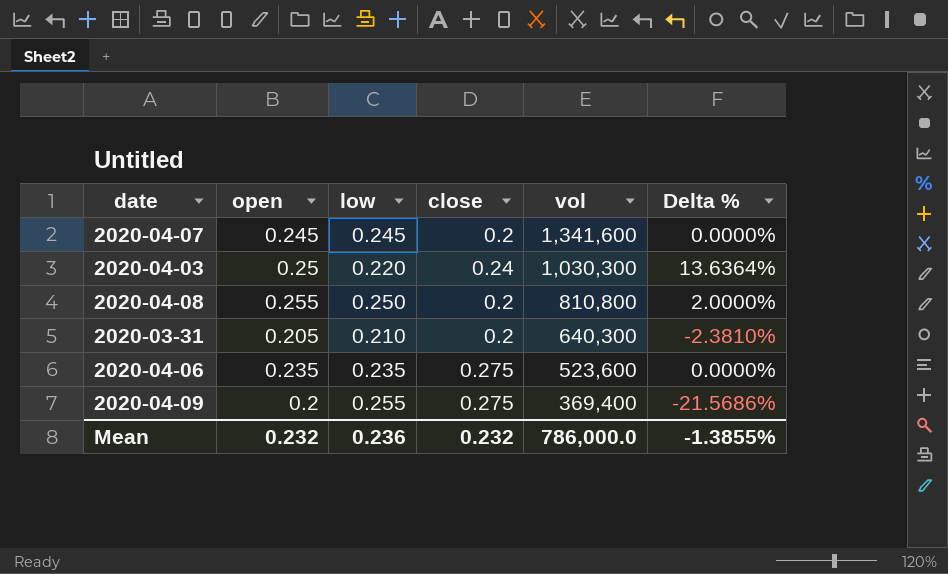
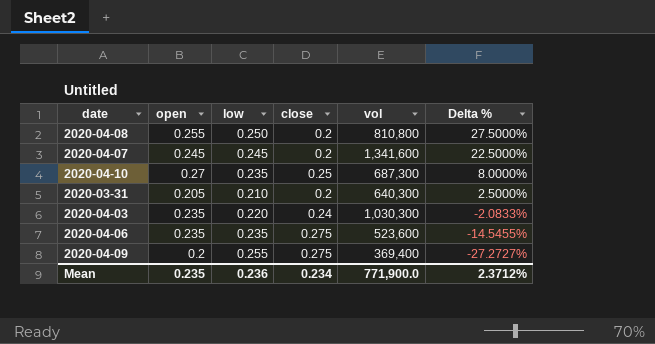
row order: vol descending -> Delta % descending
column Delta % | formula: ([open] - [low]) / [low] -> ([open] - [close]) / [close]
row 2020-04-10: none -> 0.27 | 0.235 | 0.25 | 687,300 | 8.0000%
2020-04-03 | open: 0.25 -> 0.235
Mean | open: 0.232 -> 0.235
Mean | close: 0.232 -> 0.234
Mean | vol: 786,000.0 -> 771,900.0
Mean | Delta %: -1.3855% -> 2.3712%

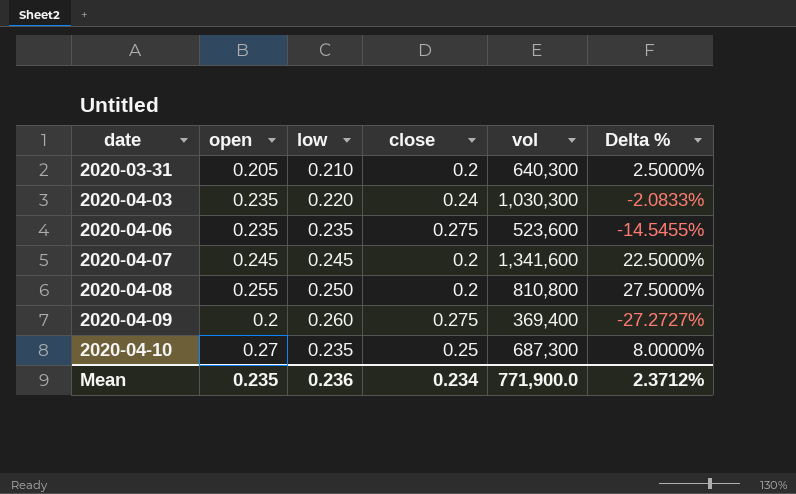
row order: Delta % descending -> date ascending
2020-04-09 | low: 0.255 -> 0.260

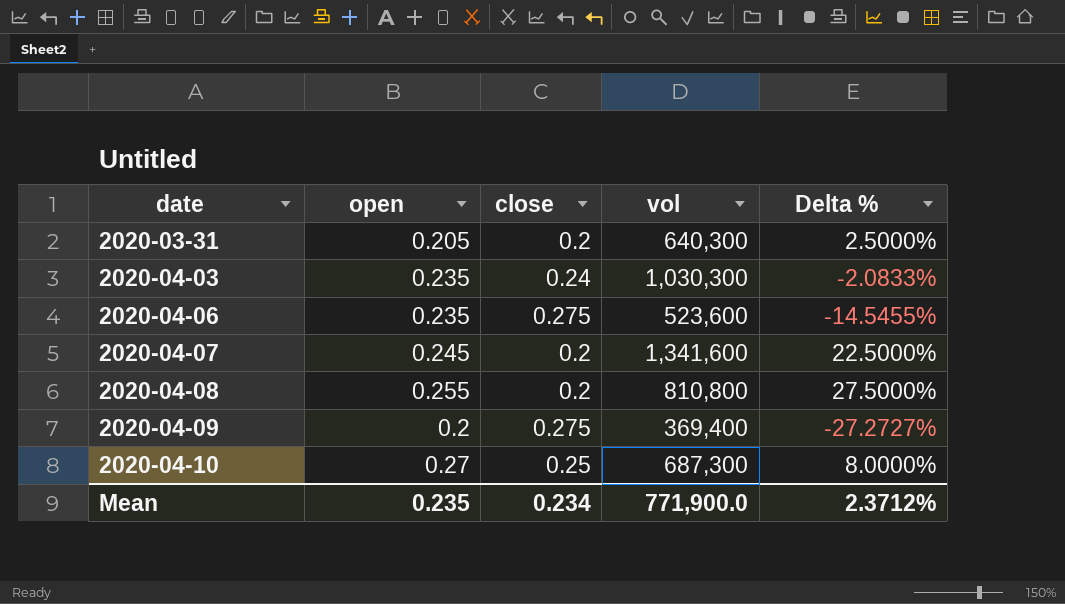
column low | position: 3 -> none

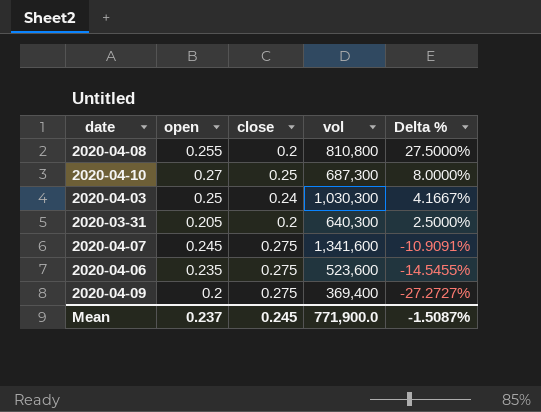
row order: date ascending -> Delta % descending
2020-04-03 | open: 0.235 -> 0.25
2020-04-03 | Delta %: -2.0833% -> 4.1667%
2020-04-07 | close: 0.2 -> 0.275
2020-04-07 | Delta %: 22.5000% -> -10.9091%
Mean | open: 0.235 -> 0.237
Mean | close: 0.234 -> 0.245
Mean | Delta %: 2.3712% -> -1.5087%

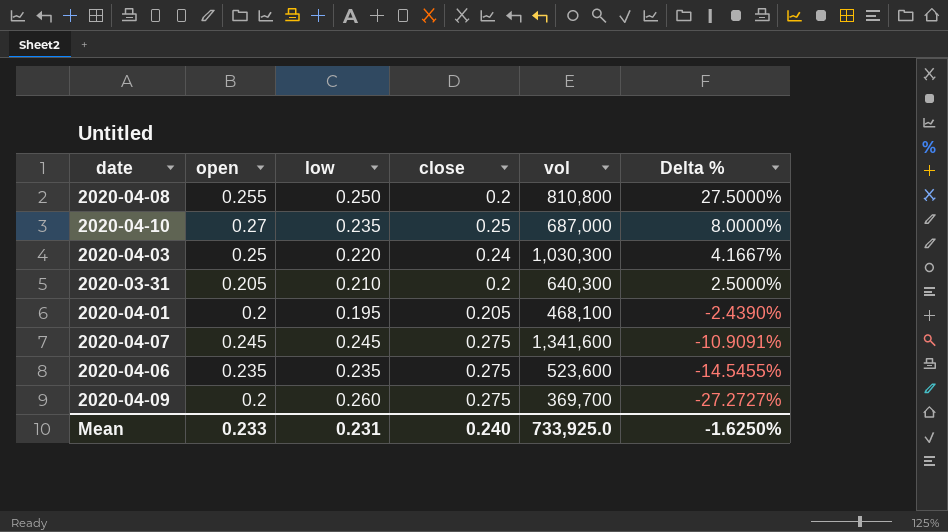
column low | position: none -> 3
2020-04-10 | vol: 687,300 -> 687,000
row 2020-04-01: none -> 0.2 | 0.195 | 0.205 | 468,100 | -2.4390%
2020-04-09 | vol: 369,400 -> 369,700
Mean | open: 0.237 -> 0.233
Mean | close: 0.245 -> 0.240
Mean | vol: 771,900.0 -> 733,925.0
Mean | Delta %: -1.5087% -> -1.6250%

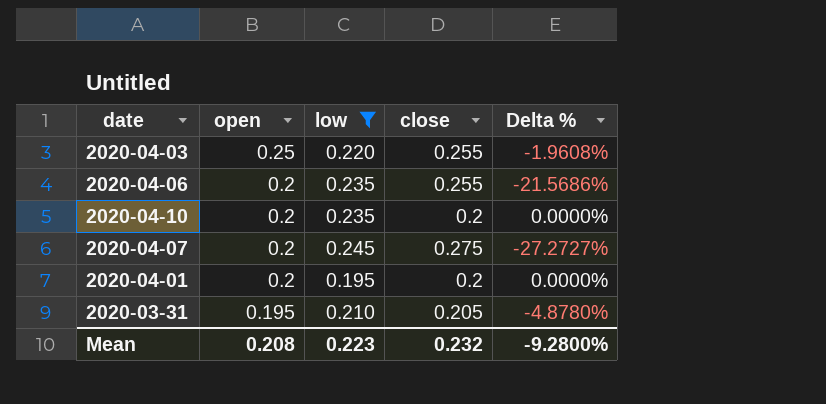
filter: none -> low <= 0.245
row order: Delta % descending -> open descending
column vol | position: 5 -> none
2020-04-03 | close: 0.24 -> 0.255
2020-04-03 | Delta %: 4.1667% -> -1.9608%
2020-04-06 | open: 0.235 -> 0.2
2020-04-06 | close: 0.275 -> 0.255
2020-04-06 | Delta %: -14.5455% -> -21.5686%
2020-04-10 | open: 0.27 -> 0.2
2020-04-10 | close: 0.25 -> 0.2
2020-04-10 | Delta %: 8.0000% -> 0.0000%
2020-04-07 | open: 0.245 -> 0.2
2020-04-07 | Delta %: -10.9091% -> -27.2727%
2020-04-01 | close: 0.205 -> 0.2
2020-04-01 | Delta %: -2.4390% -> 0.0000%
2020-03-31 | open: 0.205 -> 0.195
2020-03-31 | close: 0.2 -> 0.205
2020-03-31 | Delta %: 2.5000% -> -4.8780%
Mean | open: 0.233 -> 0.208
Mean | low: 0.231 -> 0.223
Mean | close: 0.240 -> 0.232
Mean | Delta %: -1.6250% -> -9.2800%

